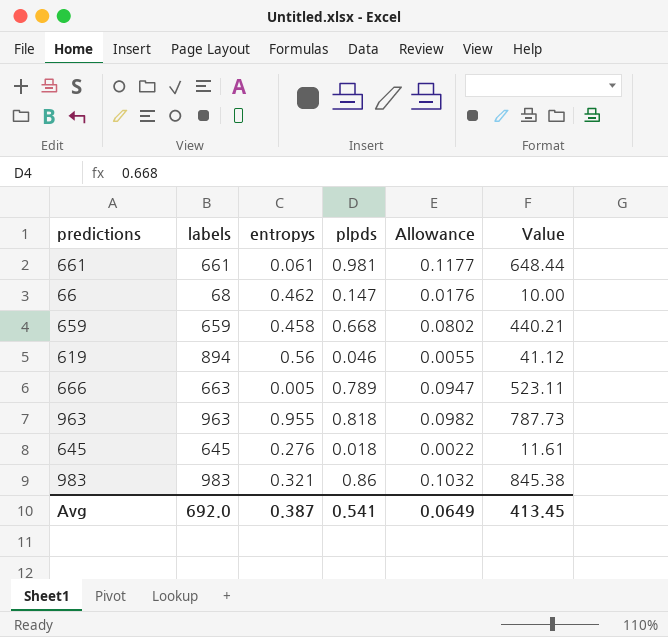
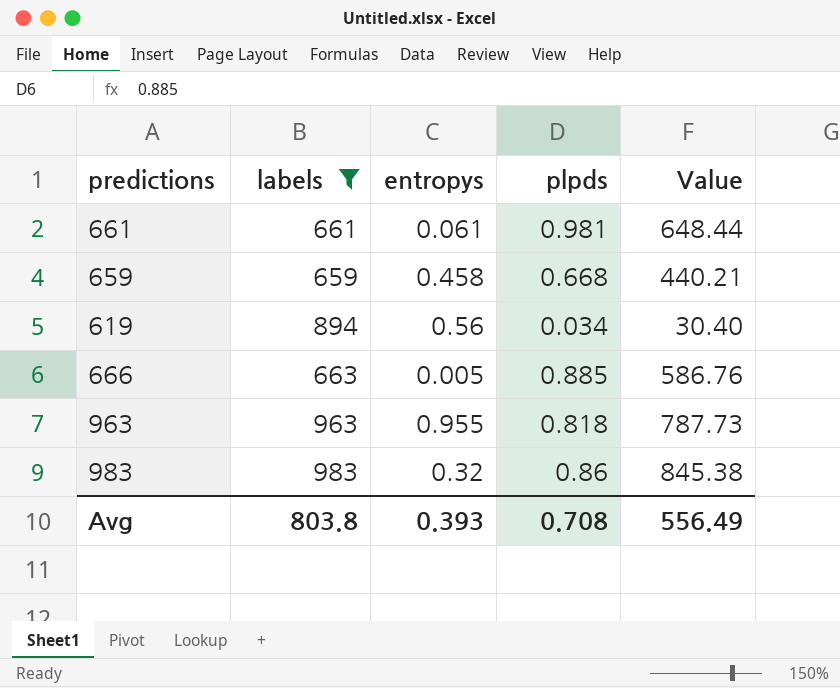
filter: none -> labels >= 659
column Allowance | formula: [plpds] * 0.12 -> none
619 | plpds: 0.046 -> 0.034
619 | Value: 41.12 -> 30.40
666 | plpds: 0.789 -> 0.885
666 | Value: 523.11 -> 586.76
983 | entropys: 0.321 -> 0.32
Avg | labels: 692.0 -> 803.8
Avg | entropys: 0.387 -> 0.393
Avg | plpds: 0.541 -> 0.708
Avg | Value: 413.45 -> 556.49

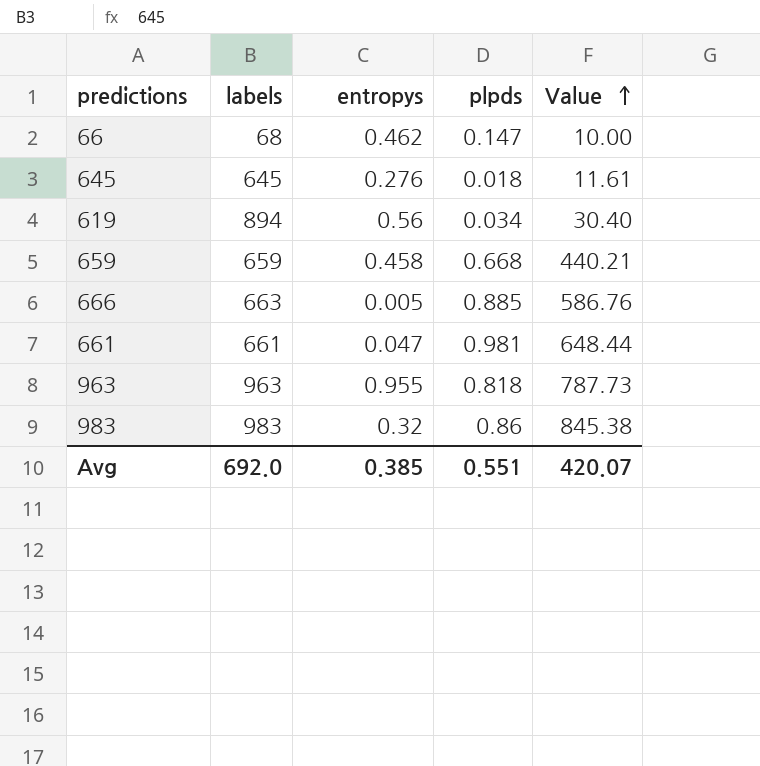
filter: labels >= 659 -> none
row order: none -> Value ascending
661 | entropys: 0.061 -> 0.047
Avg | labels: 803.8 -> 692.0
Avg | entropys: 0.393 -> 0.385
Avg | plpds: 0.708 -> 0.551
Avg | Value: 556.49 -> 420.07

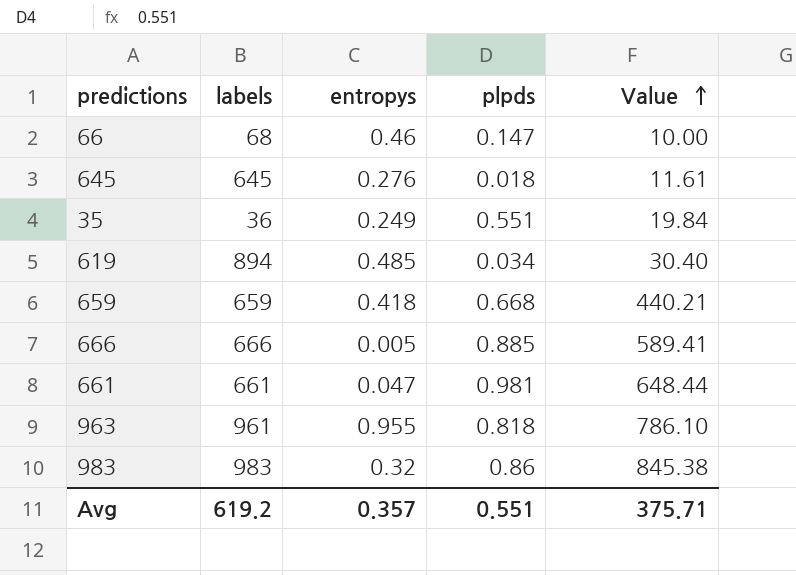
66 | entropys: 0.462 -> 0.46
row 35: none -> 36 | 0.249 | 0.551 | 19.84
619 | entropys: 0.56 -> 0.485
659 | entropys: 0.458 -> 0.418
666 | labels: 663 -> 666
666 | Value: 586.76 -> 589.41
963 | labels: 963 -> 961
963 | Value: 787.73 -> 786.10
Avg | labels: 692.0 -> 619.2
Avg | entropys: 0.385 -> 0.357
Avg | Value: 420.07 -> 375.71

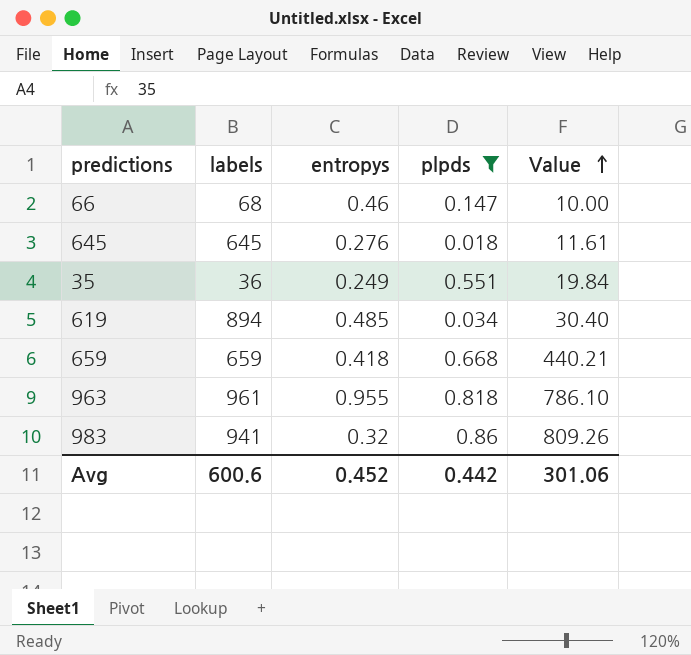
filter: none -> plpds <= 0.86
983 | labels: 983 -> 941
983 | Value: 845.38 -> 809.26
Avg | labels: 619.2 -> 600.6
Avg | entropys: 0.357 -> 0.452
Avg | plpds: 0.551 -> 0.442
Avg | Value: 375.71 -> 301.06

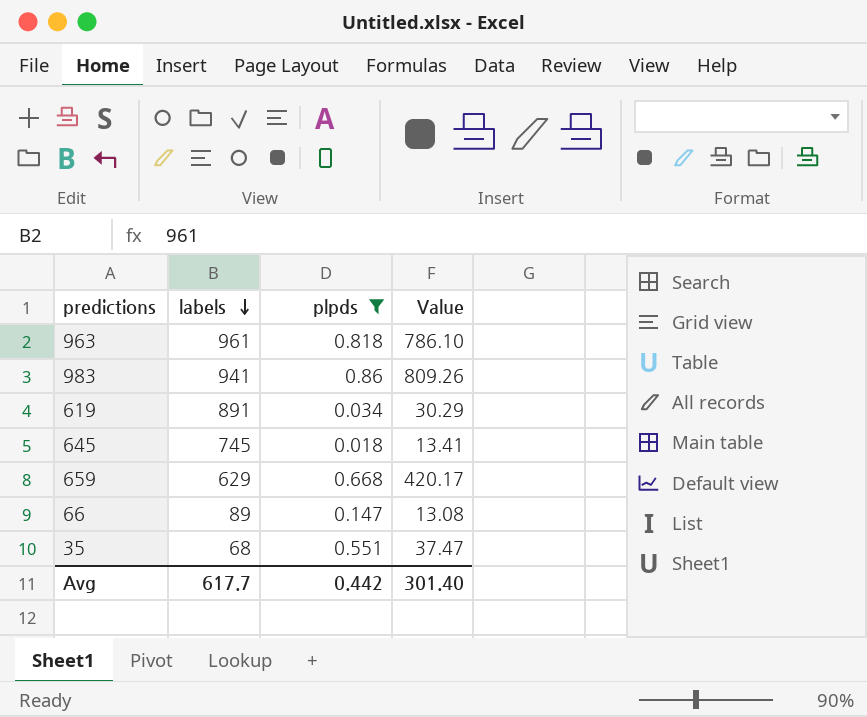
row order: Value ascending -> labels descending
column entropys | position: 3 -> none
619 | labels: 894 -> 891
619 | Value: 30.40 -> 30.29
645 | labels: 645 -> 745
645 | Value: 11.61 -> 13.41
659 | labels: 659 -> 629
659 | Value: 440.21 -> 420.17
66 | labels: 68 -> 89
66 | Value: 10.00 -> 13.08
35 | labels: 36 -> 68
35 | Value: 19.84 -> 37.47
Avg | labels: 600.6 -> 617.7
Avg | Value: 301.06 -> 301.40

